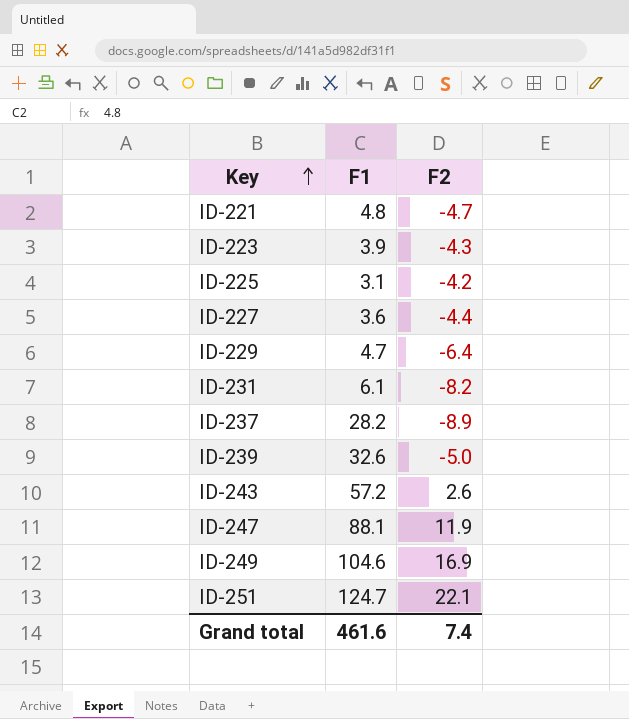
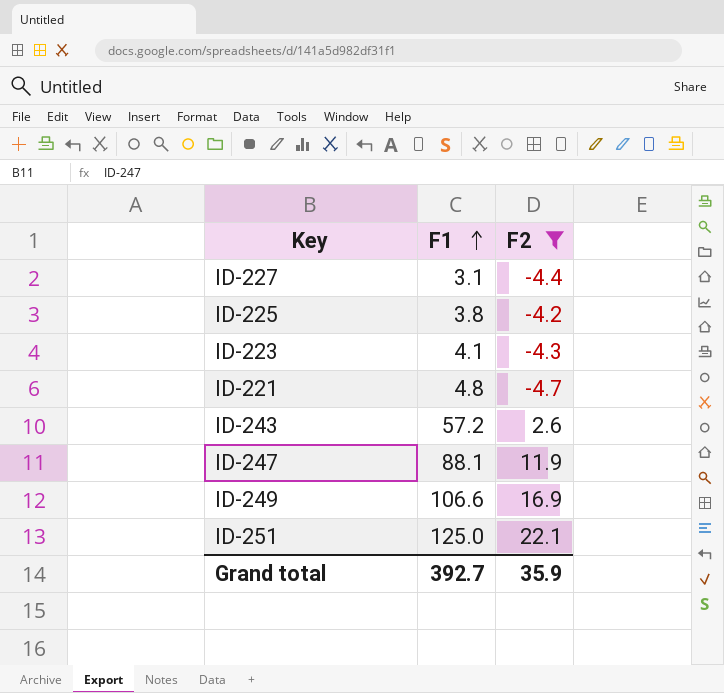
filter: none -> F2 >= -4.7
row order: Key ascending -> F1 ascending
ID-227 | F1: 3.6 -> 3.1
ID-225 | F1: 3.1 -> 3.8
ID-223 | F1: 3.9 -> 4.1
ID-249 | F1: 104.6 -> 106.6
ID-251 | F1: 124.7 -> 125.0
Grand total | F1: 461.6 -> 392.7
Grand total | F2: 7.4 -> 35.9

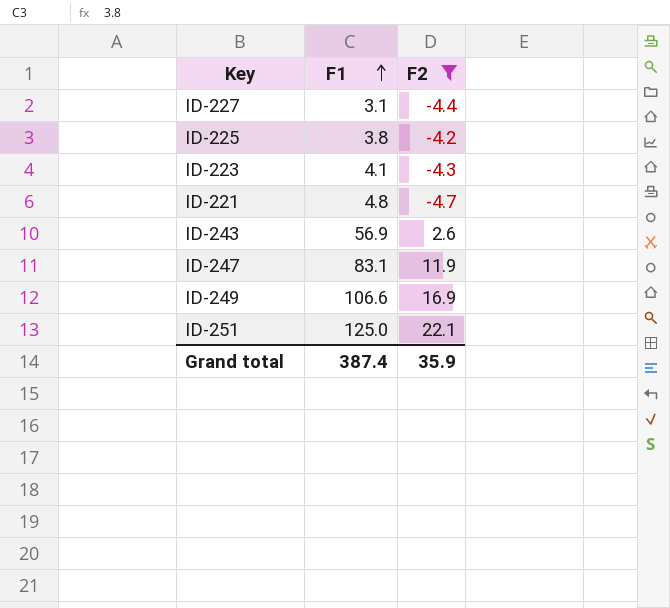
ID-243 | F1: 57.2 -> 56.9
ID-247 | F1: 88.1 -> 83.1
Grand total | F1: 392.7 -> 387.4

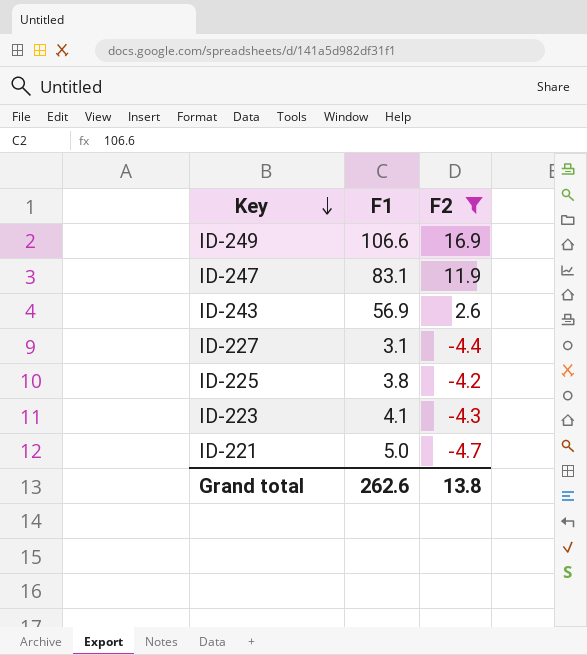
row order: F1 ascending -> Key descending
row ID-251: 125.0 | 22.1 -> none
ID-221 | F1: 4.8 -> 5.0
Grand total | F1: 387.4 -> 262.6
Grand total | F2: 35.9 -> 13.8

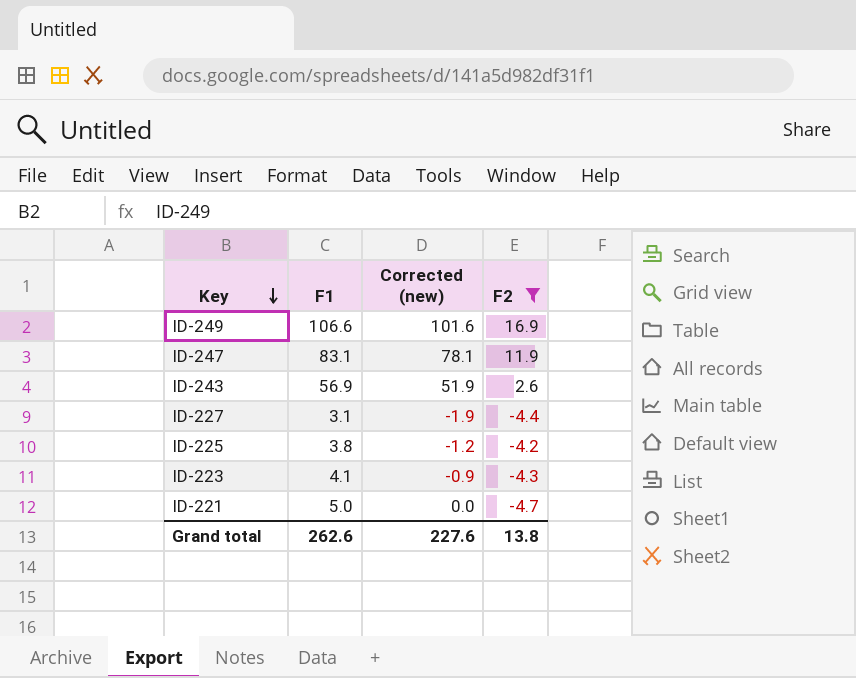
column Corrected (new) | formula: none -> [F1] - 5

